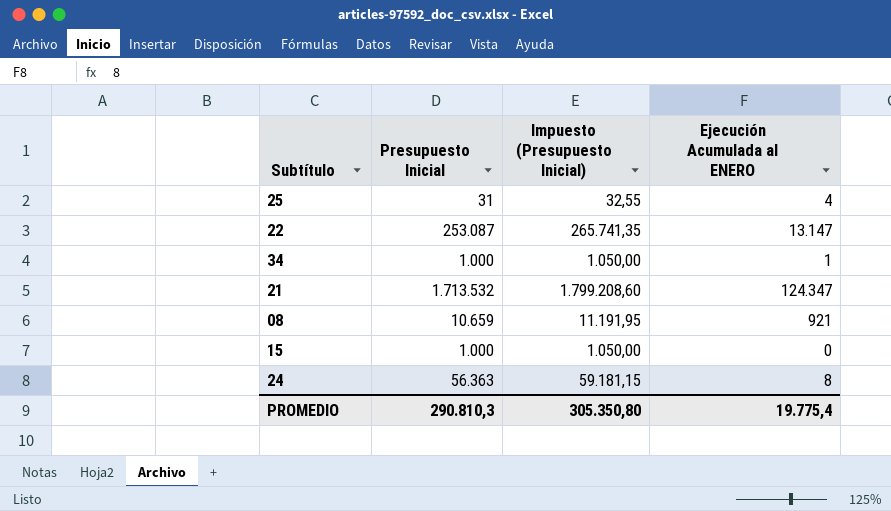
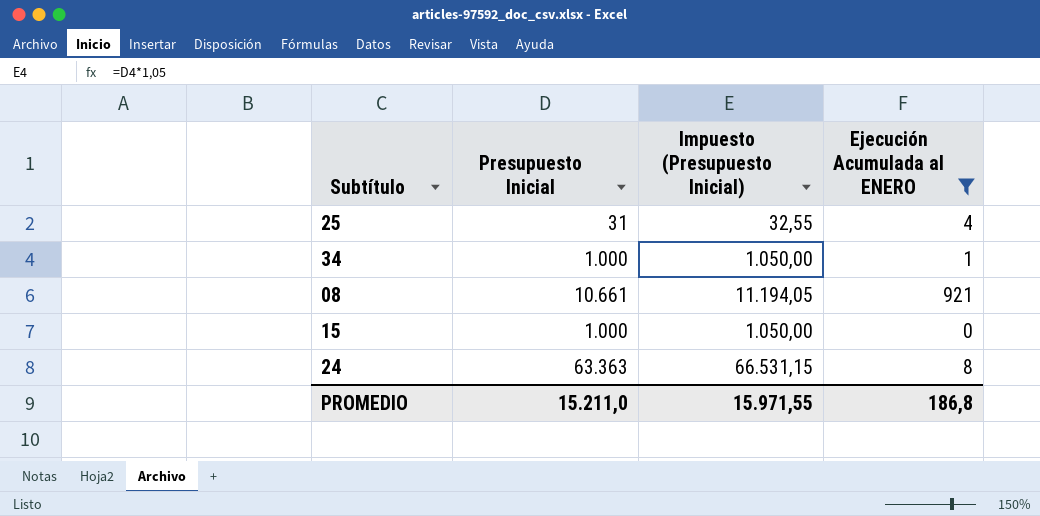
filter: none -> Ejecución Acumulada al ENERO <= 921
08 | Presupuesto Inicial: 10.659 -> 10.661
08 | Impuesto (Presupuesto Inicial): 11.191,95 -> 11.194,05
24 | Presupuesto Inicial: 56.363 -> 63.363
24 | Impuesto (Presupuesto Inicial): 59.181,15 -> 66.531,15
PROMEDIO | Presupuesto Inicial: 290.810,3 -> 15.211,0
PROMEDIO | Impuesto (Presupuesto Inicial): 305.350,80 -> 15.971,55
PROMEDIO | Ejecución Acumulada al ENERO: 19.775,4 -> 186,8

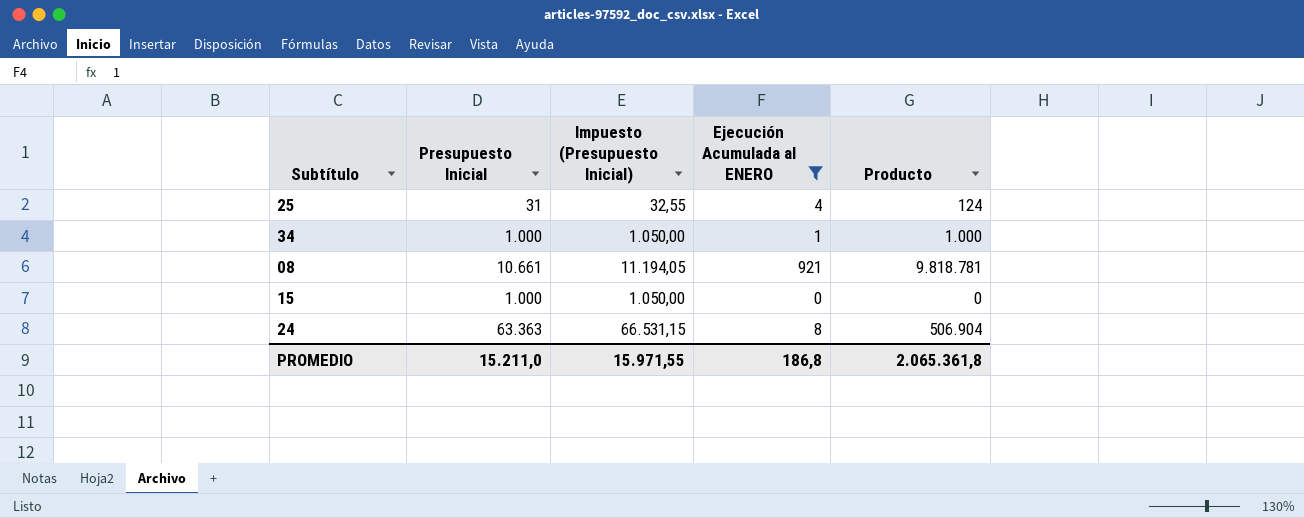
column Producto | formula: none -> [Presupuesto Inicial] * [Ejecución Acumulada al ENERO]

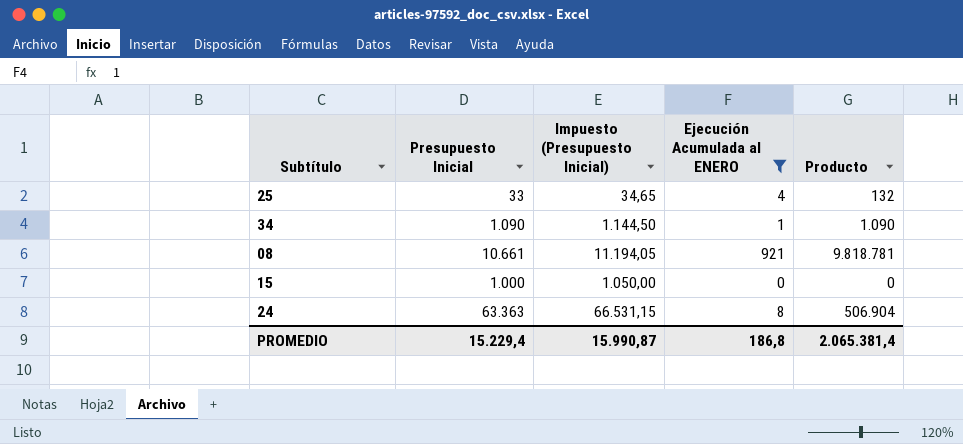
25 | Presupuesto Inicial: 31 -> 33
25 | Impuesto (Presupuesto Inicial): 32,55 -> 34,65
25 | Producto: 124 -> 132
34 | Presupuesto Inicial: 1.000 -> 1.090
34 | Impuesto (Presupuesto Inicial): 1.050,00 -> 1.144,50
34 | Producto: 1.000 -> 1.090
PROMEDIO | Presupuesto Inicial: 15.211,0 -> 15.229,4
PROMEDIO | Impuesto (Presupuesto Inicial): 15.971,55 -> 15.990,87
PROMEDIO | Producto: 2.065.361,8 -> 2.065.381,4

